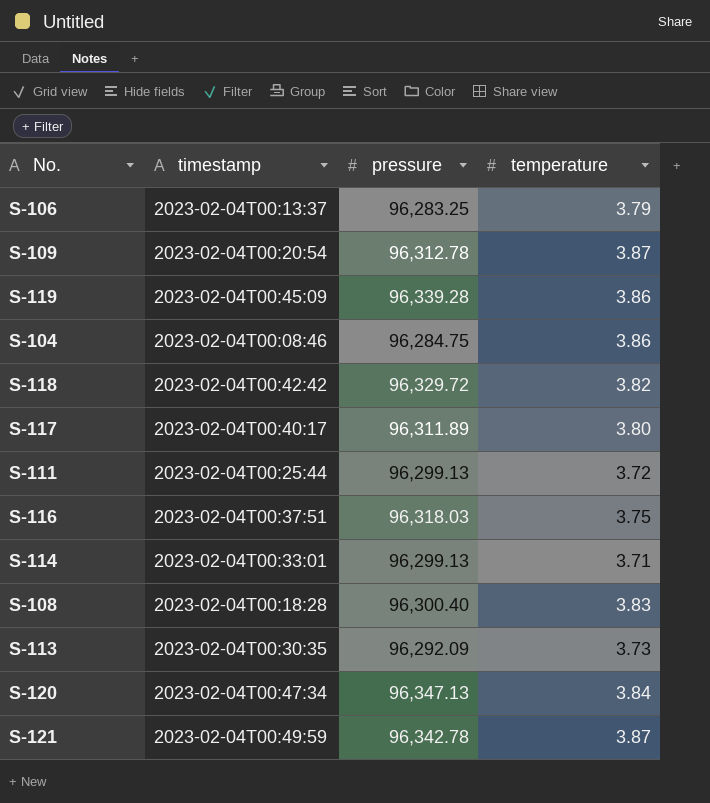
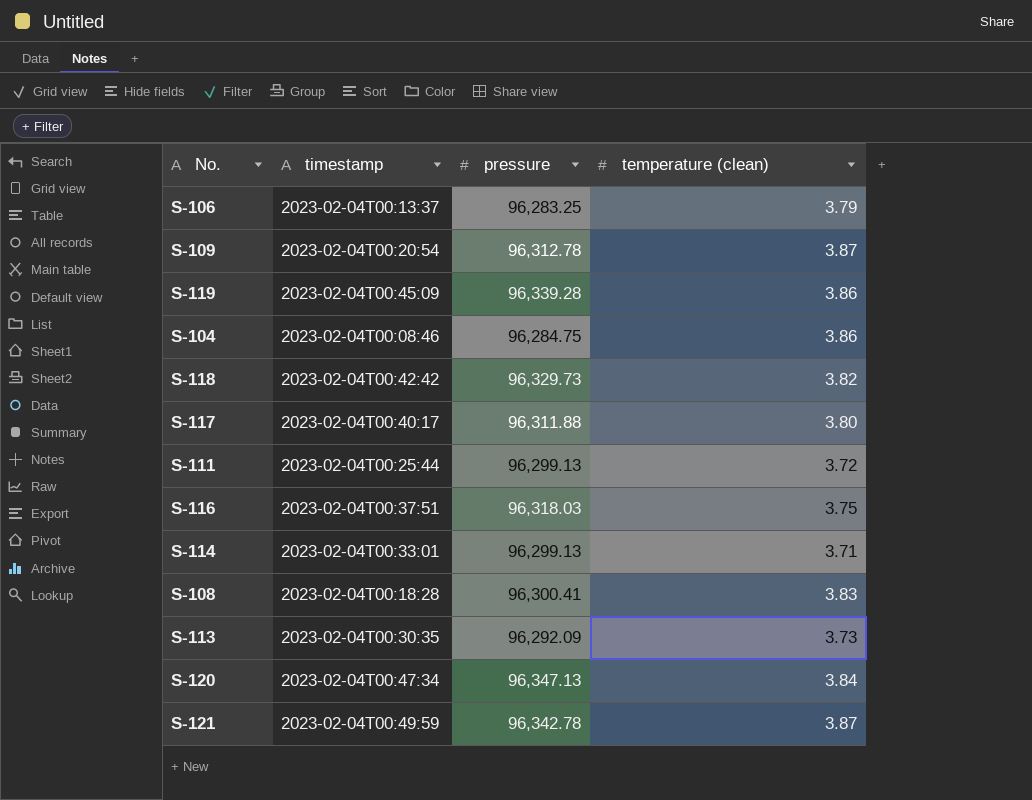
column name: temperature -> temperature (clean)
S-118 | pressure: 96,329.72 -> 96,329.73
S-117 | pressure: 96,311.89 -> 96,311.88
S-108 | pressure: 96,300.40 -> 96,300.41

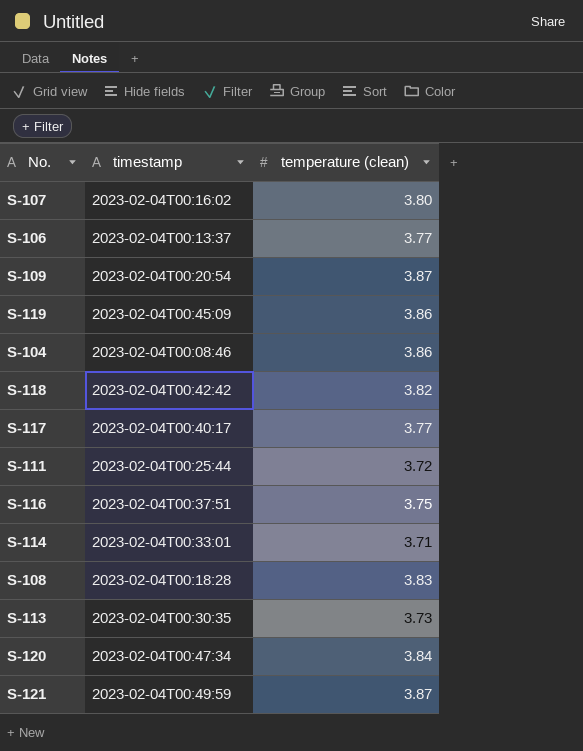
column pressure | position: 3 -> none
row S-107: none -> 2023-02-04T00:16:02 | 3.80
S-106 | temperature (clean): 3.79 -> 3.77
S-117 | temperature (clean): 3.80 -> 3.77

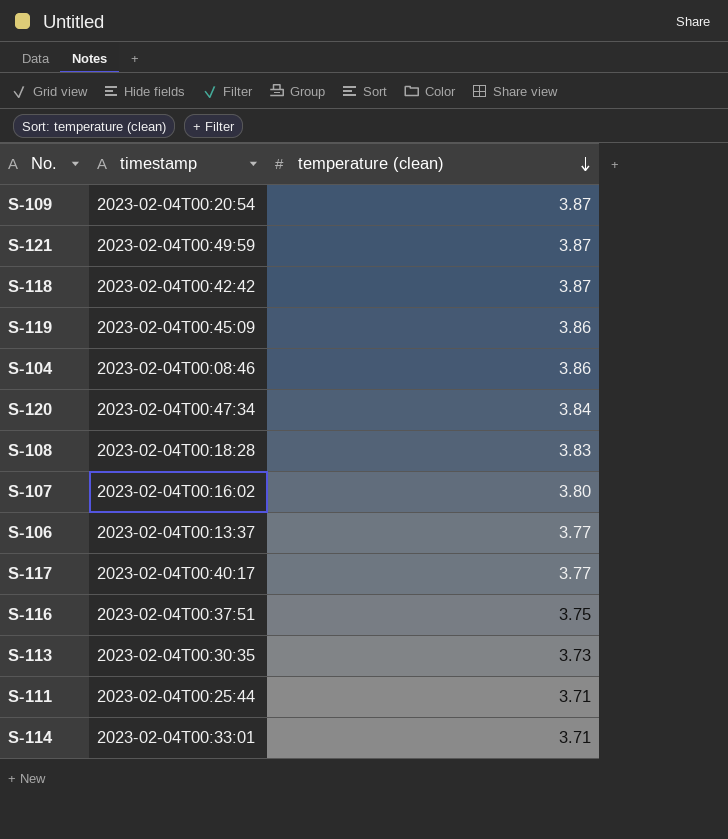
row order: none -> temperature (clean) descending
S-118 | temperature (clean): 3.82 -> 3.87
S-111 | temperature (clean): 3.72 -> 3.71

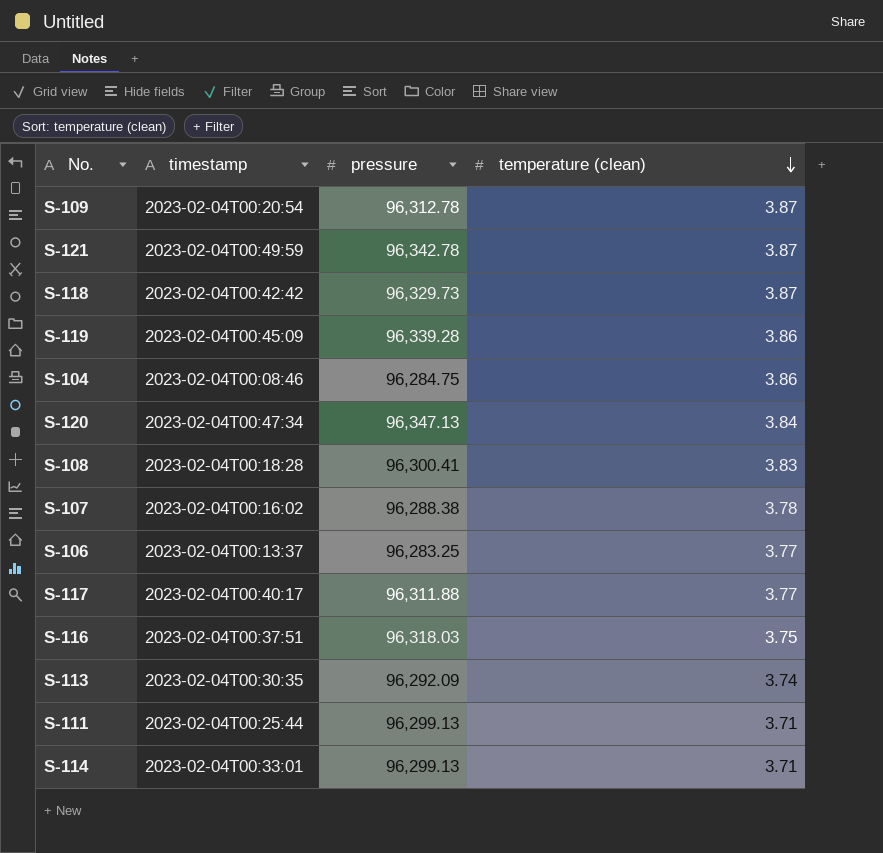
column pressure | position: none -> 3
S-107 | temperature (clean): 3.80 -> 3.78
S-113 | temperature (clean): 3.73 -> 3.74

